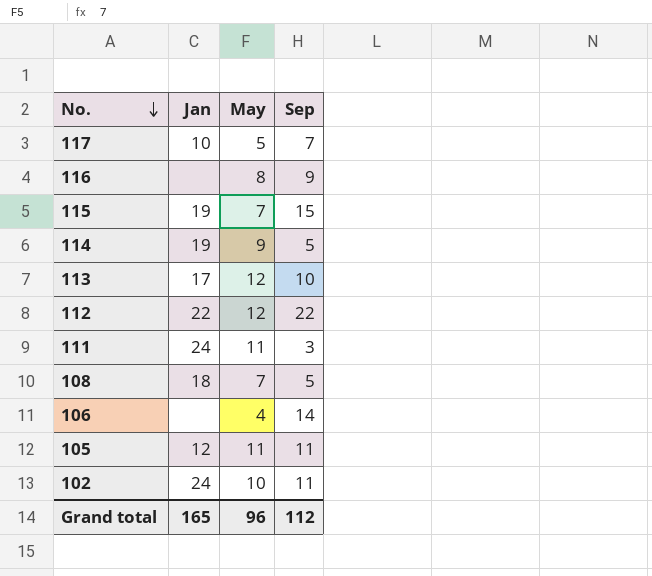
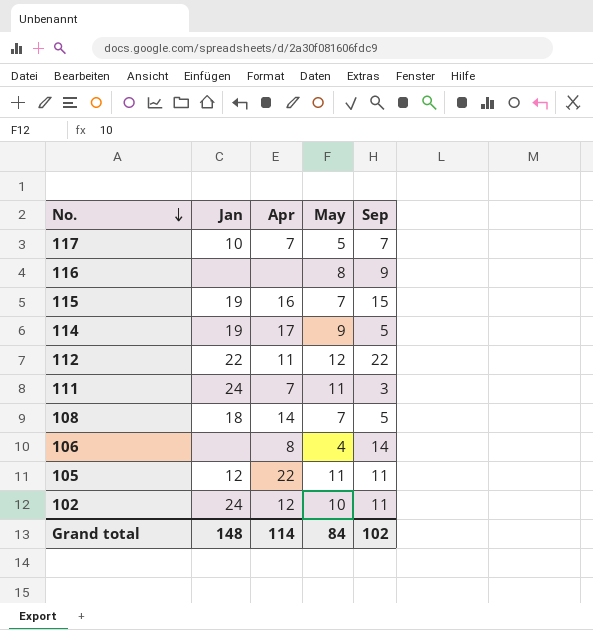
column Apr | position: none -> 3
row 113: 17 | 12 | 10 -> none
Grand total | Jan: 165 -> 148
Grand total | May: 96 -> 84
Grand total | Sep: 112 -> 102

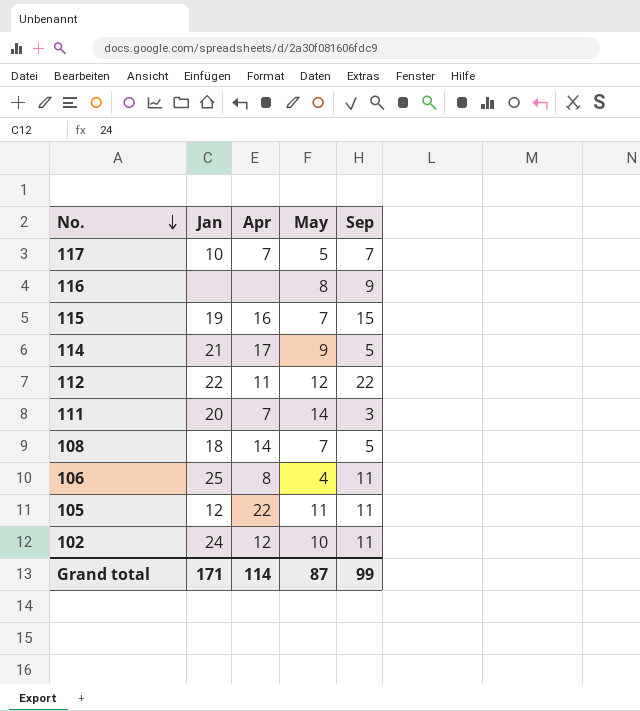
114 | Jan: 19 -> 21
111 | Jan: 24 -> 20
111 | May: 11 -> 14
106 | Jan: none -> 25
106 | Sep: 14 -> 11
Grand total | Jan: 148 -> 171
Grand total | May: 84 -> 87
Grand total | Sep: 102 -> 99

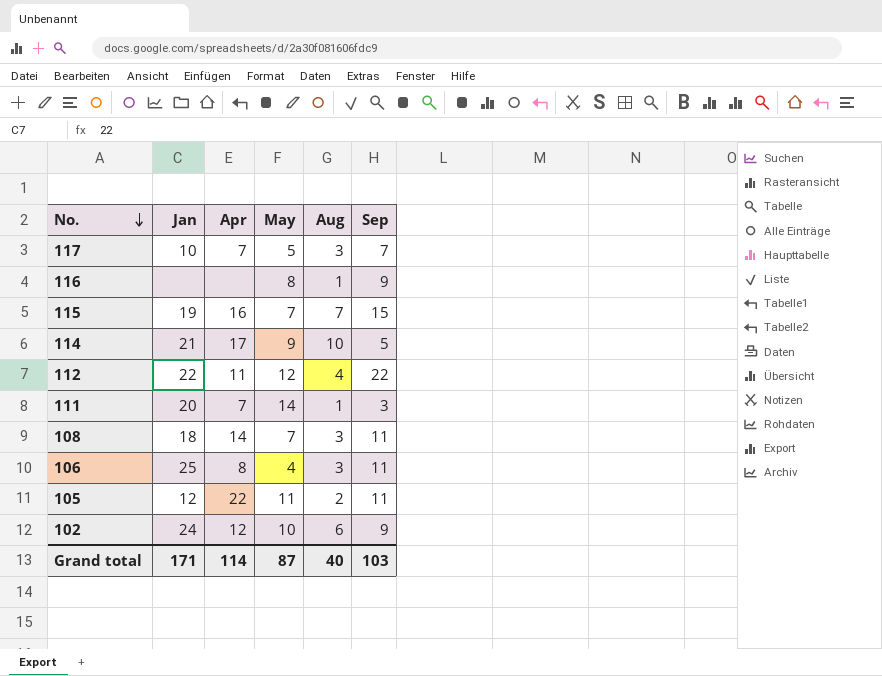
column Aug | position: none -> 5
108 | Sep: 5 -> 11
102 | Sep: 11 -> 9
Grand total | Sep: 99 -> 103

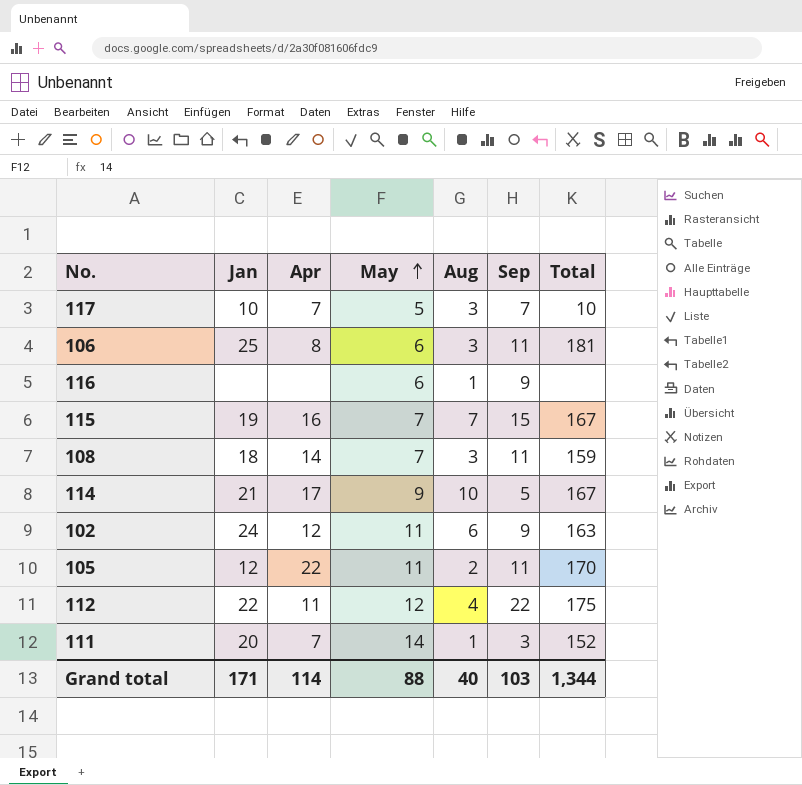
row order: No. descending -> May ascending
column Total | position: none -> 7
106 | May: 4 -> 6
116 | May: 8 -> 6
102 | May: 10 -> 11
Grand total | May: 87 -> 88

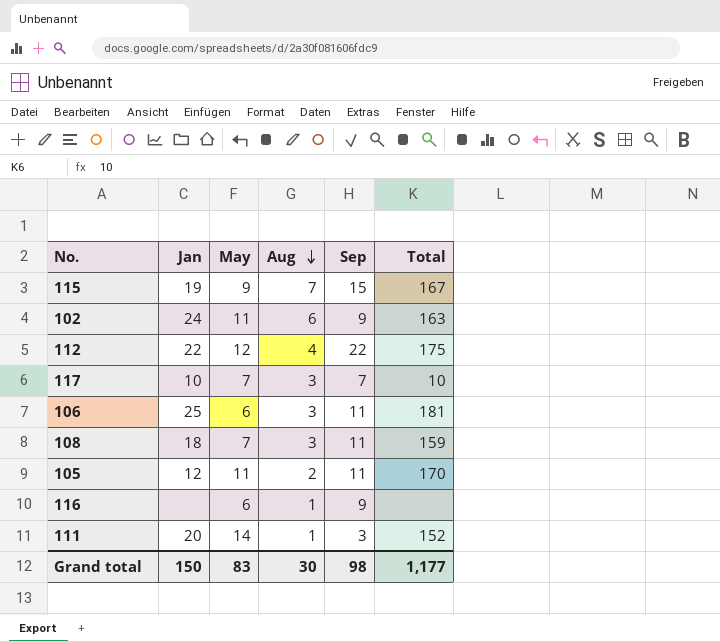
row order: May ascending -> Aug descending
column Apr | position: 3 -> none
row 114: 21 | 17 | 9 | 10 | 5 | 167 -> none
115 | May: 7 -> 9
117 | May: 5 -> 7
Grand total | Jan: 171 -> 150
Grand total | May: 88 -> 83
Grand total | Aug: 40 -> 30
Grand total | Sep: 103 -> 98
Grand total | Total: 1,344 -> 1,177

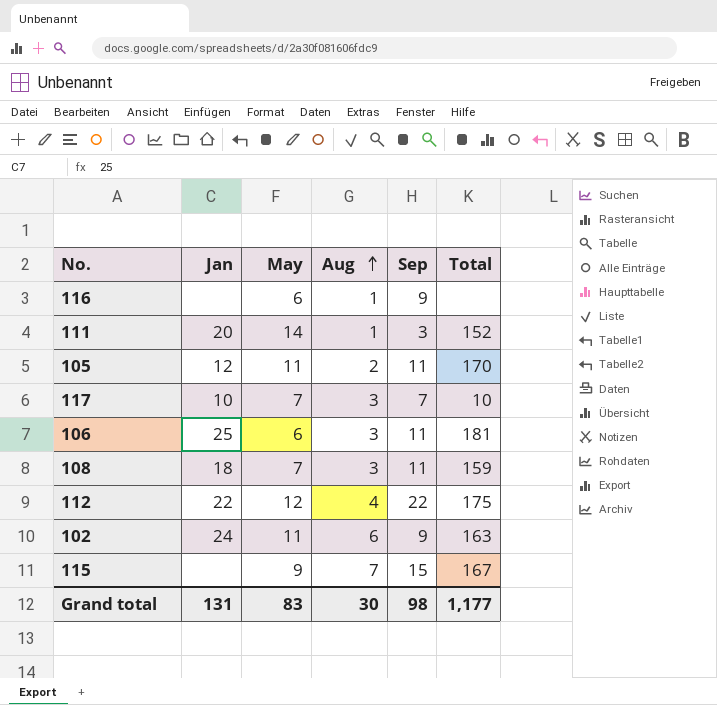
row order: Aug descending -> Aug ascending
115 | Jan: 19 -> none
Grand total | Jan: 150 -> 131

